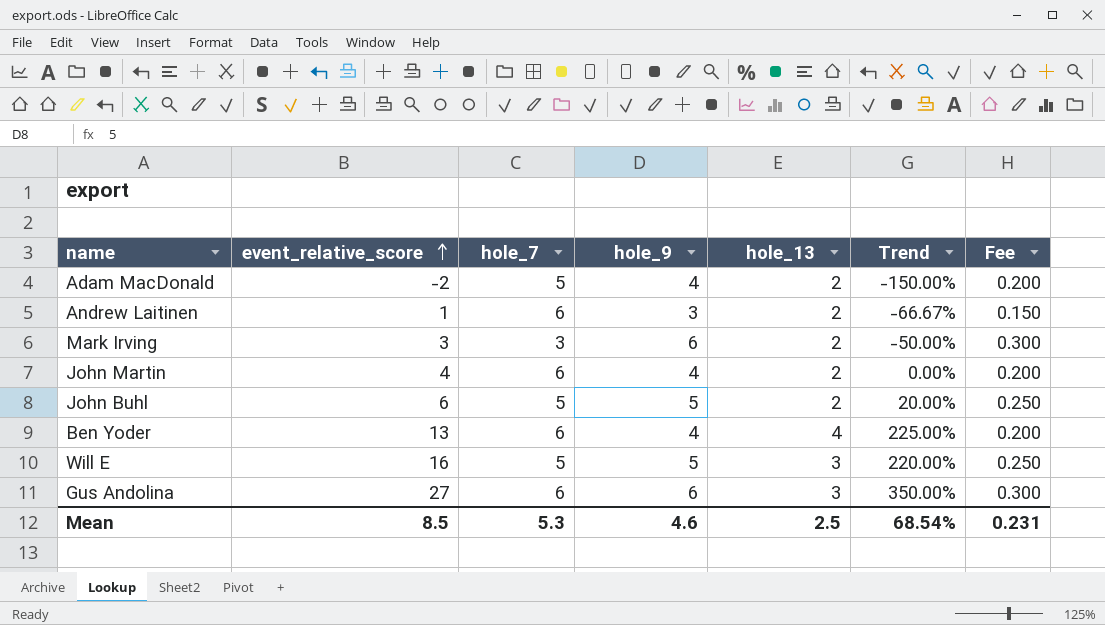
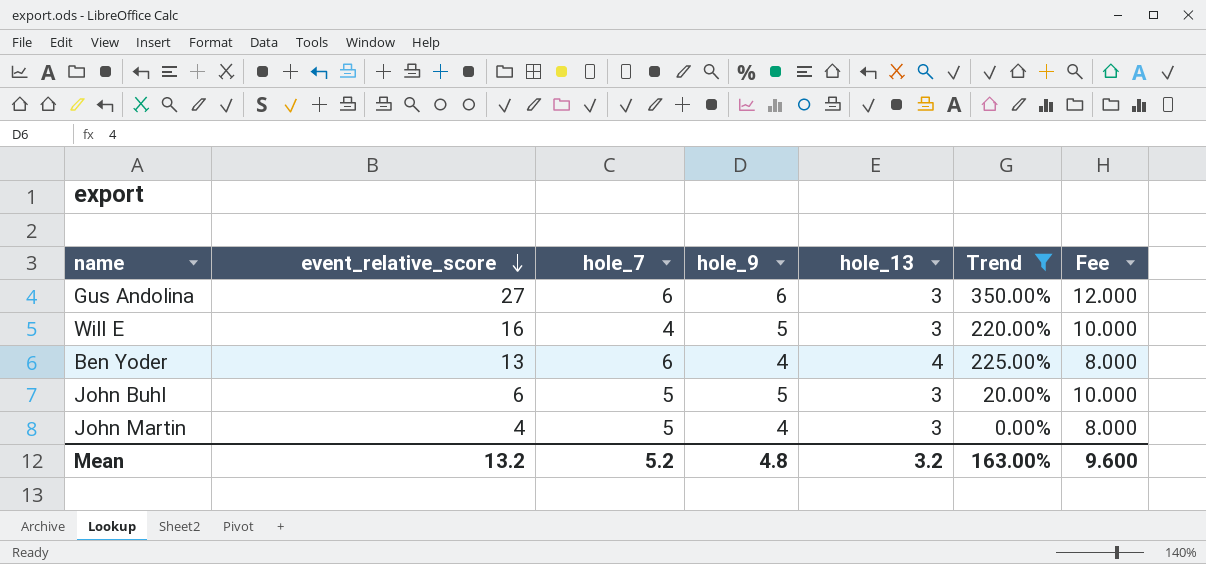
filter: none -> Trend >= 0.00%
row order: event_relative_score ascending -> event_relative_score descending
column Fee | formula: [hole_9] * 0.05 -> [hole_9] * 2
Will E | hole_7: 5 -> 4
John Buhl | hole_13: 2 -> 3
John Martin | hole_7: 6 -> 5
John Martin | hole_13: 2 -> 3
Mean | event_relative_score: 8.5 -> 13.2
Mean | hole_7: 5.3 -> 5.2
Mean | hole_9: 4.6 -> 4.8
Mean | hole_13: 2.5 -> 3.2
Mean | Trend: 68.54% -> 163.00%
Mean | Fee: 0.231 -> 9.600

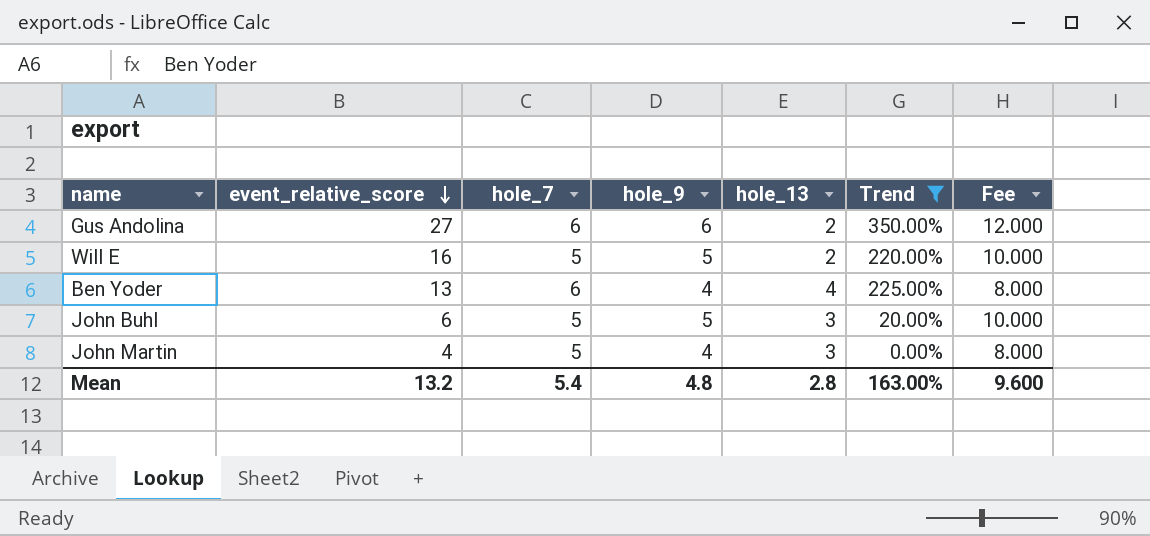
Gus Andolina | hole_13: 3 -> 2
Will E | hole_7: 4 -> 5
Will E | hole_13: 3 -> 2
Mean | hole_7: 5.2 -> 5.4
Mean | hole_13: 3.2 -> 2.8

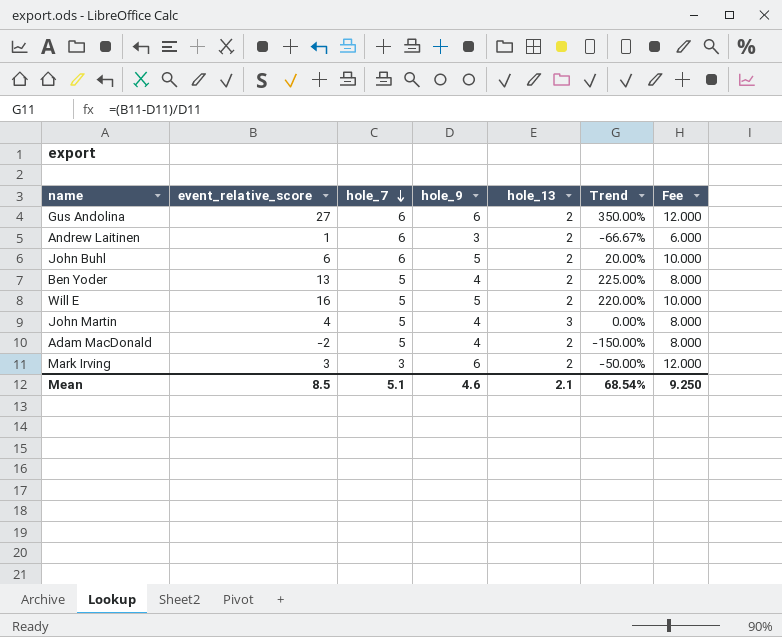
filter: Trend >= 0.00% -> none
row order: event_relative_score descending -> hole_7 descending
John Buhl | hole_7: 5 -> 6
John Buhl | hole_13: 3 -> 2
Ben Yoder | hole_7: 6 -> 5
Ben Yoder | hole_13: 4 -> 2
Mean | event_relative_score: 13.2 -> 8.5
Mean | hole_7: 5.4 -> 5.1
Mean | hole_9: 4.8 -> 4.6
Mean | hole_13: 2.8 -> 2.1
Mean | Trend: 163.00% -> 68.54%
Mean | Fee: 9.600 -> 9.250

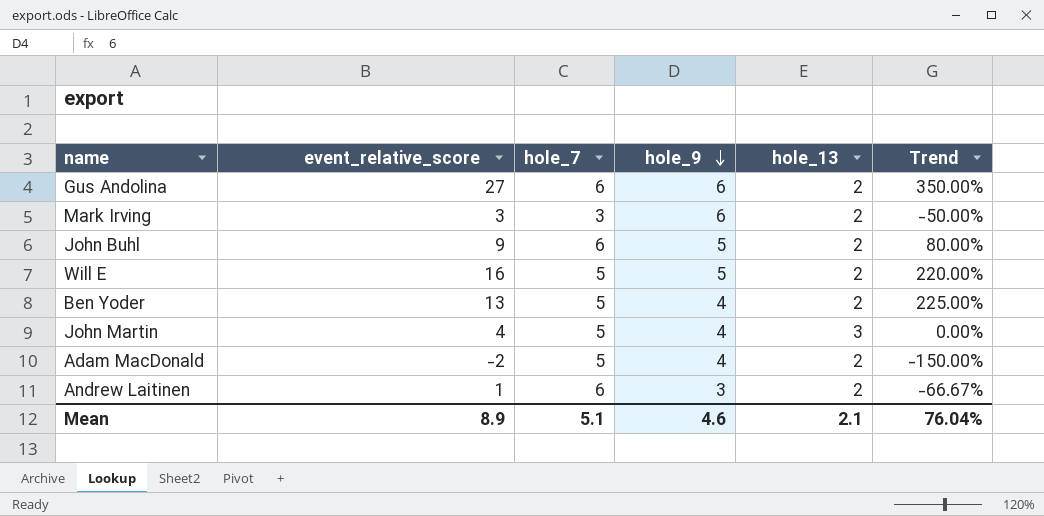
row order: hole_7 descending -> hole_9 descending
column Fee | formula: [hole_9] * 2 -> none
John Buhl | event_relative_score: 6 -> 9
John Buhl | Trend: 20.00% -> 80.00%
Mean | event_relative_score: 8.5 -> 8.9
Mean | Trend: 68.54% -> 76.04%

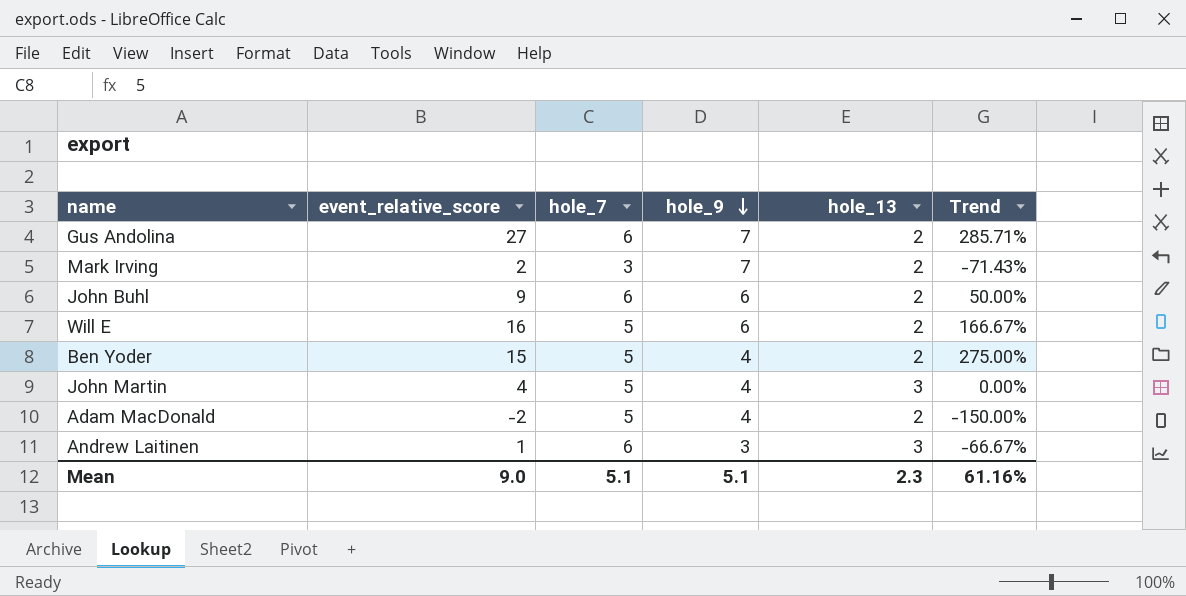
Gus Andolina | hole_9: 6 -> 7
Gus Andolina | Trend: 350.00% -> 285.71%
Mark Irving | event_relative_score: 3 -> 2
Mark Irving | hole_9: 6 -> 7
Mark Irving | Trend: -50.00% -> -71.43%
John Buhl | hole_9: 5 -> 6
John Buhl | Trend: 80.00% -> 50.00%
Will E | hole_9: 5 -> 6
Will E | Trend: 220.00% -> 166.67%
Ben Yoder | event_relative_score: 13 -> 15
Ben Yoder | Trend: 225.00% -> 275.00%
Andrew Laitinen | hole_13: 2 -> 3
Mean | event_relative_score: 8.9 -> 9.0
Mean | hole_9: 4.6 -> 5.1
Mean | hole_13: 2.1 -> 2.3
Mean | Trend: 76.04% -> 61.16%

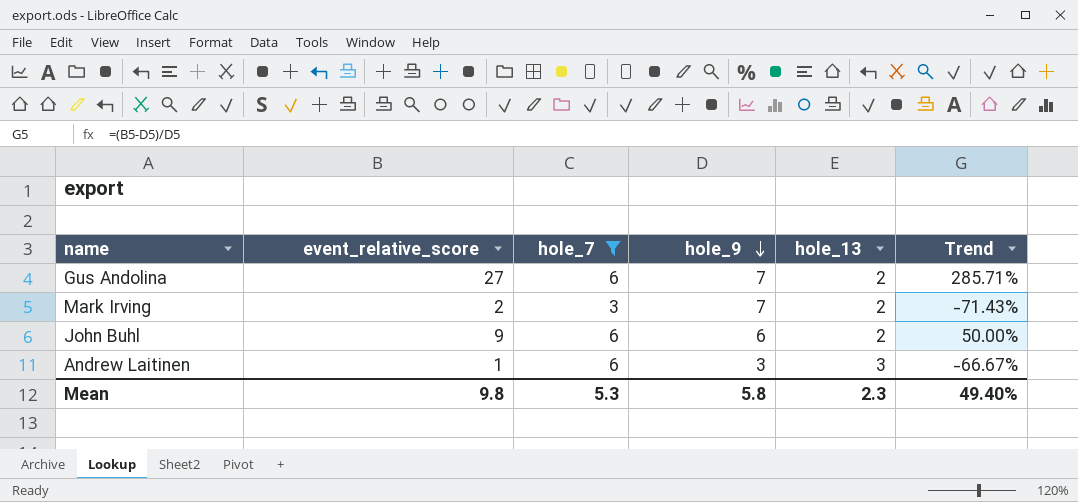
filter: none -> hole_7 != 5
Mean | event_relative_score: 9.0 -> 9.8
Mean | hole_7: 5.1 -> 5.3
Mean | hole_9: 5.1 -> 5.8
Mean | Trend: 61.16% -> 49.40%

